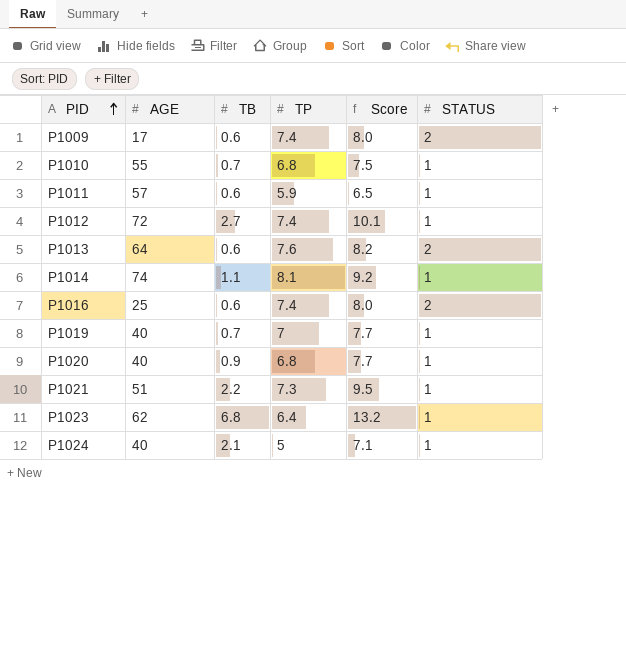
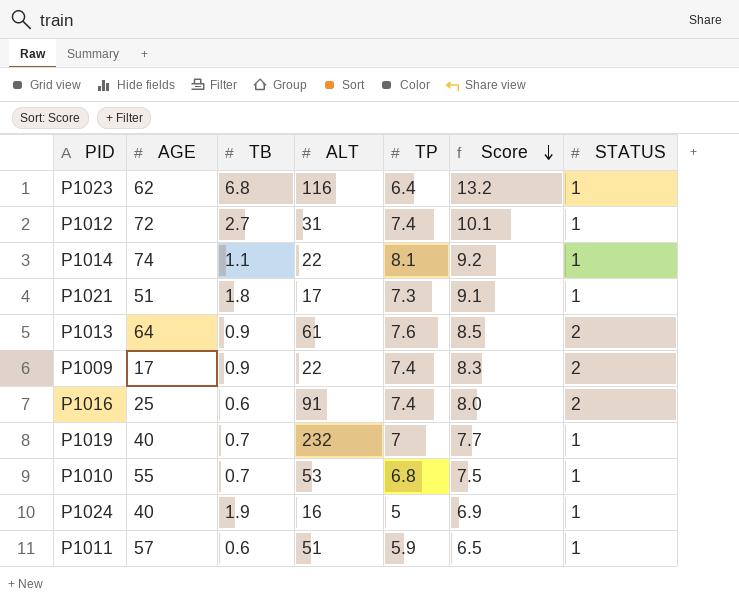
row order: PID ascending -> Score descending
column ALT | position: none -> 4
row P1020: 40 | 0.9 | 6.8 | 7.7 | 1 -> none
P1021 | TB: 2.2 -> 1.8
P1021 | Score: 9.5 -> 9.1
P1013 | TB: 0.6 -> 0.9
P1013 | Score: 8.2 -> 8.5
P1009 | TB: 0.6 -> 0.9
P1009 | Score: 8.0 -> 8.3
P1024 | TB: 2.1 -> 1.9
P1024 | Score: 7.1 -> 6.9

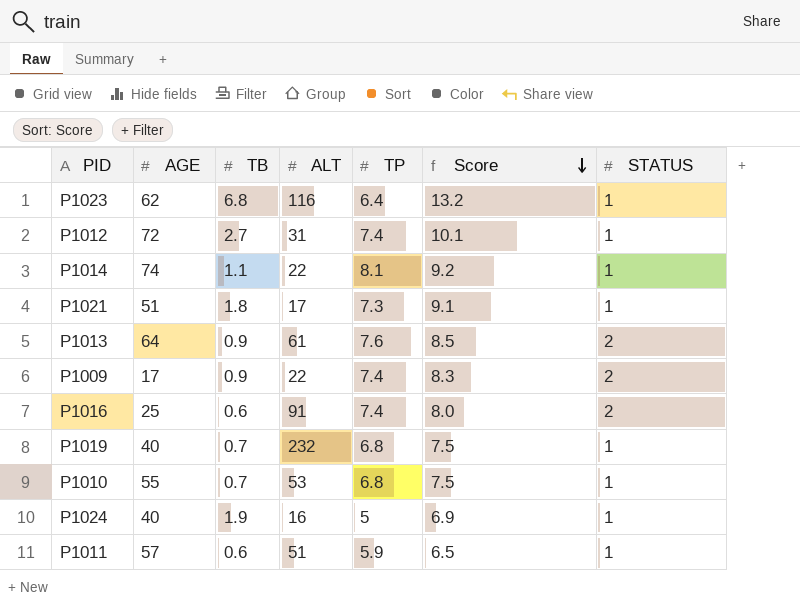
P1019 | TP: 7 -> 6.8
P1019 | Score: 7.7 -> 7.5

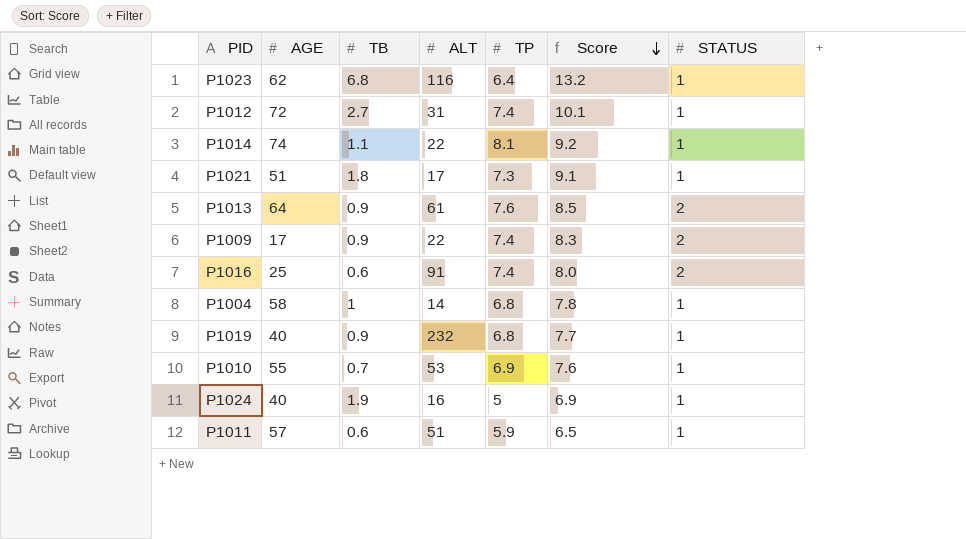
row P1004: none -> 58 | 1 | 14 | 6.8 | 7.8 | 1
P1019 | TB: 0.7 -> 0.9
P1019 | Score: 7.5 -> 7.7
P1010 | TP: 6.8 -> 6.9
P1010 | Score: 7.5 -> 7.6

